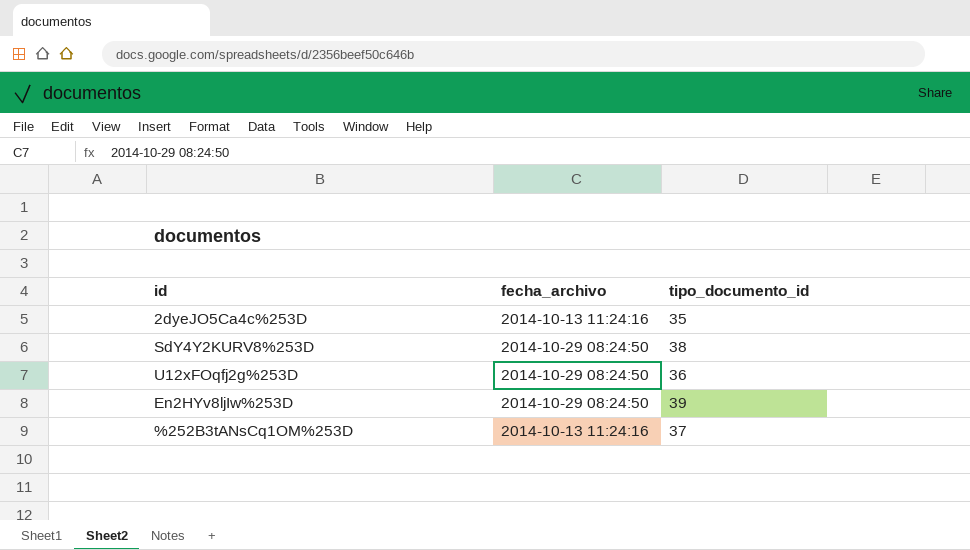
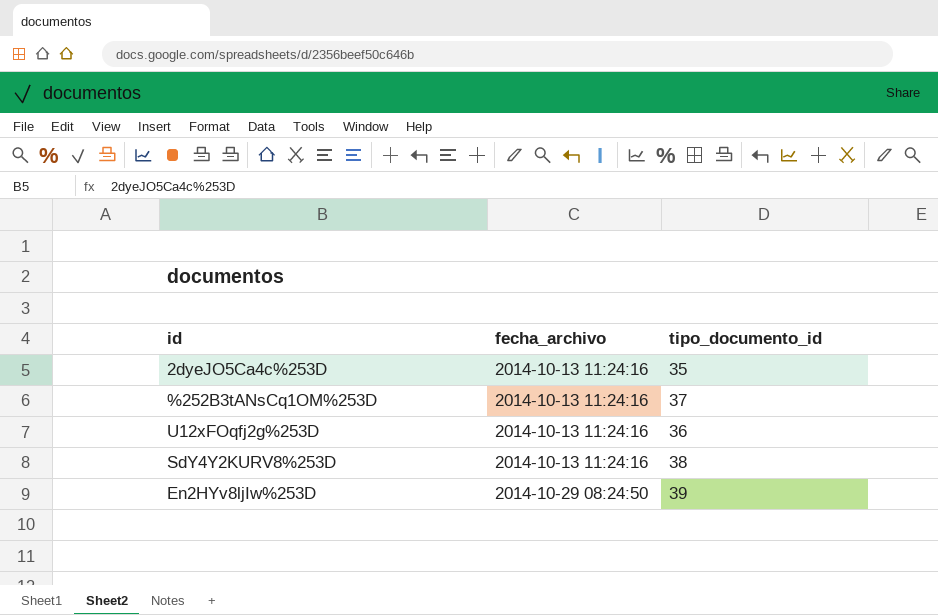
row order: none -> fecha_archivo ascending
U12xFOqfj2g%253D | fecha_archivo: 2014-10-29 08:24:50 -> 2014-10-13 11:24:16
SdY4Y2KURV8%253D | fecha_archivo: 2014-10-29 08:24:50 -> 2014-10-13 11:24:16

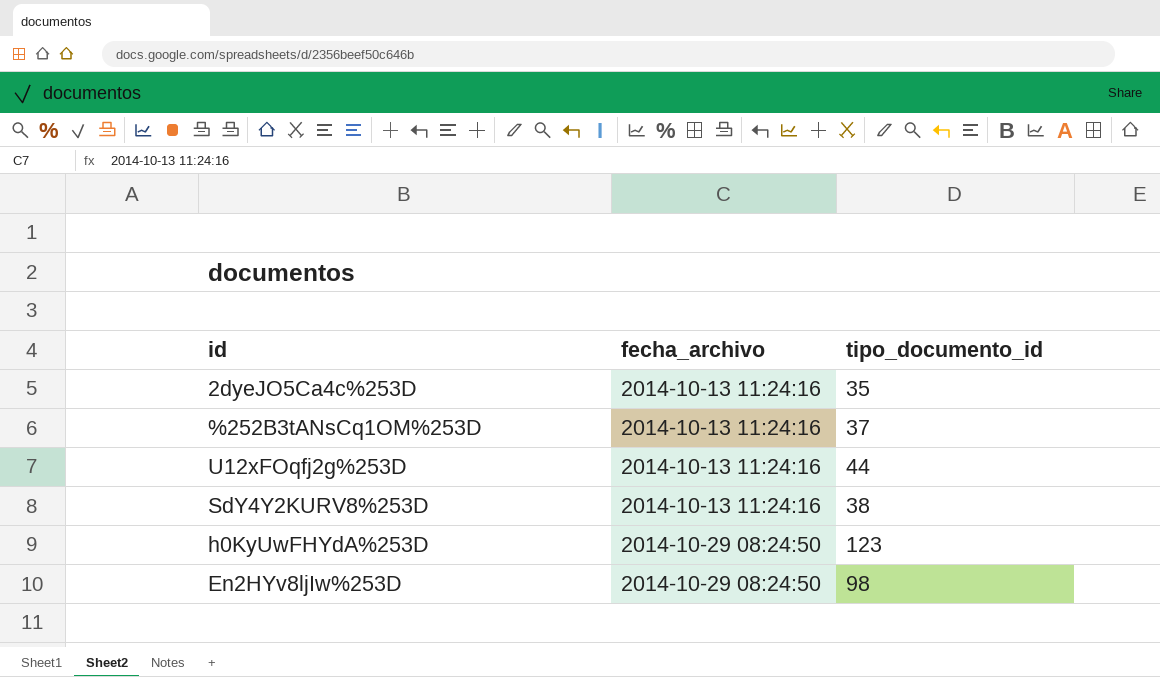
U12xFOqfj2g%253D | tipo_documento_id: 36 -> 44
row h0KyUwFHYdA%253D: none -> 2014-10-29 08:24:50 | 123
En2HYv8ljIw%253D | tipo_documento_id: 39 -> 98

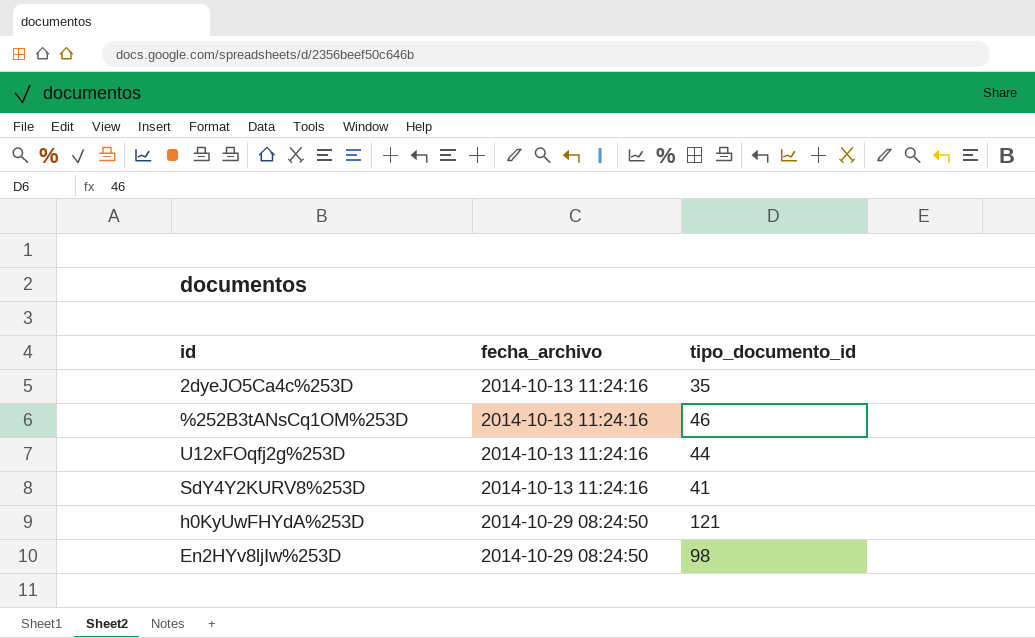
%252B3tANsCq1OM%253D | tipo_documento_id: 37 -> 46
SdY4Y2KURV8%253D | tipo_documento_id: 38 -> 41
h0KyUwFHYdA%253D | tipo_documento_id: 123 -> 121

